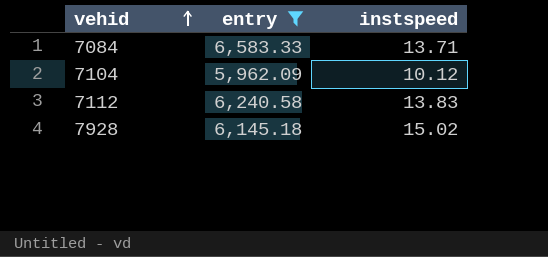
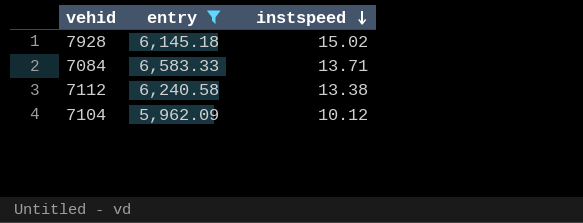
row order: vehid ascending -> instspeed descending
7112 | instspeed: 13.83 -> 13.38

